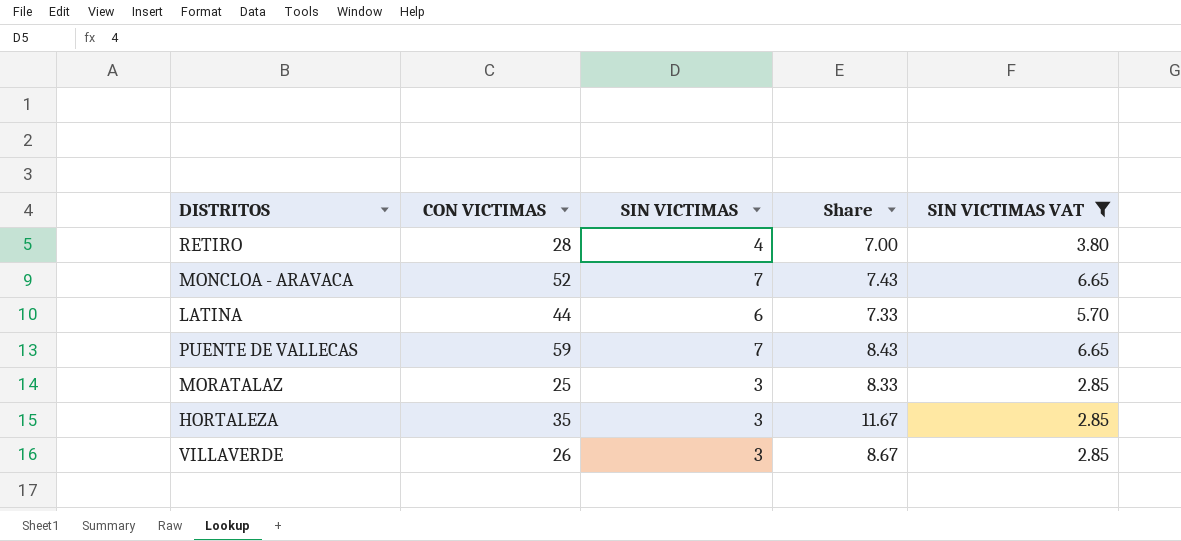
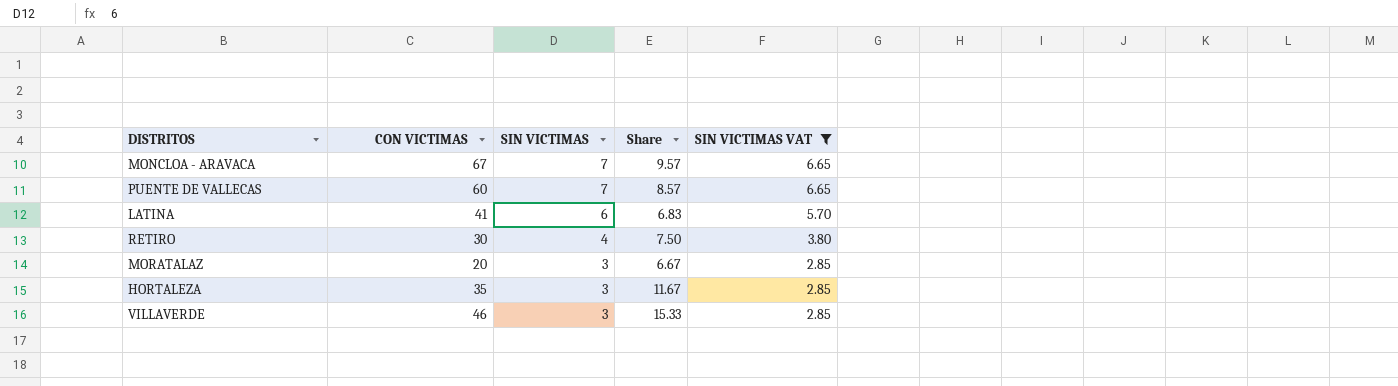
row order: none -> SIN VICTIMAS descending
MONCLOA - ARAVACA | CON VICTIMAS: 52 -> 67
MONCLOA - ARAVACA | Share: 7.43 -> 9.57
PUENTE DE VALLECAS | CON VICTIMAS: 59 -> 60
PUENTE DE VALLECAS | Share: 8.43 -> 8.57
LATINA | CON VICTIMAS: 44 -> 41
LATINA | Share: 7.33 -> 6.83
RETIRO | CON VICTIMAS: 28 -> 30
RETIRO | Share: 7.00 -> 7.50
MORATALAZ | CON VICTIMAS: 25 -> 20
MORATALAZ | Share: 8.33 -> 6.67
VILLAVERDE | CON VICTIMAS: 26 -> 46
VILLAVERDE | Share: 8.67 -> 15.33

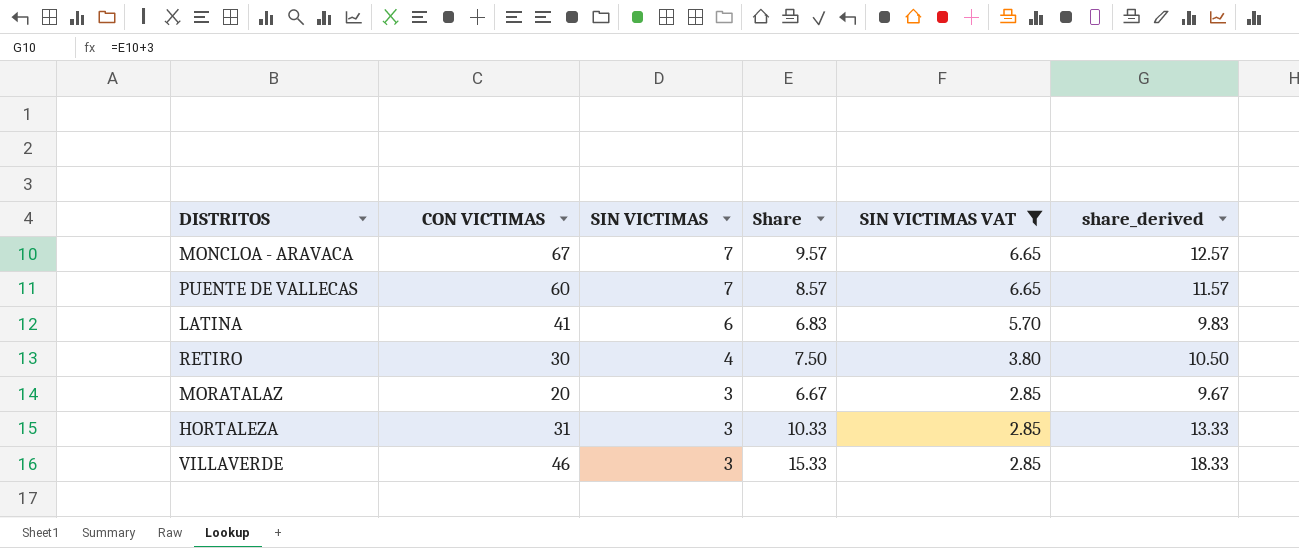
column share_derived | formula: none -> [Share] + 3
HORTALEZA | CON VICTIMAS: 35 -> 31
HORTALEZA | Share: 11.67 -> 10.33

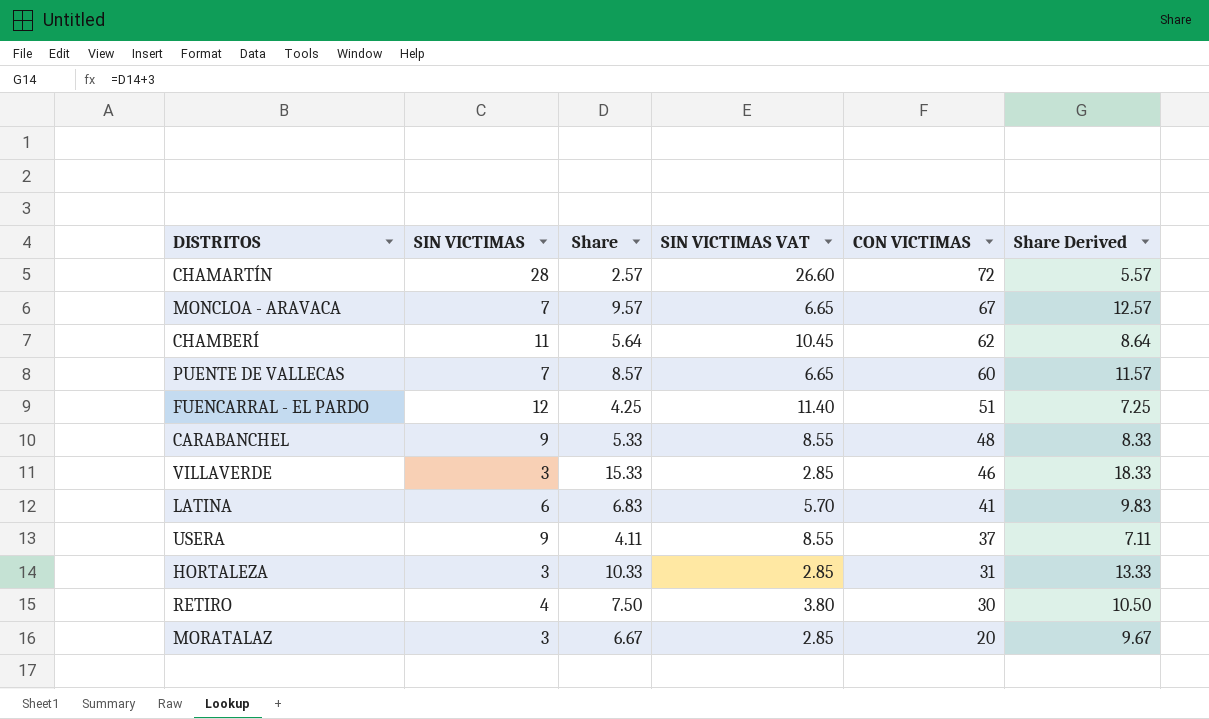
filter: SIN VICTIMAS VAT <= 6.65 -> none
row order: SIN VICTIMAS descending -> CON VICTIMAS descending
column CON VICTIMAS | position: 2 -> 5
column name: share_derived -> Share Derived

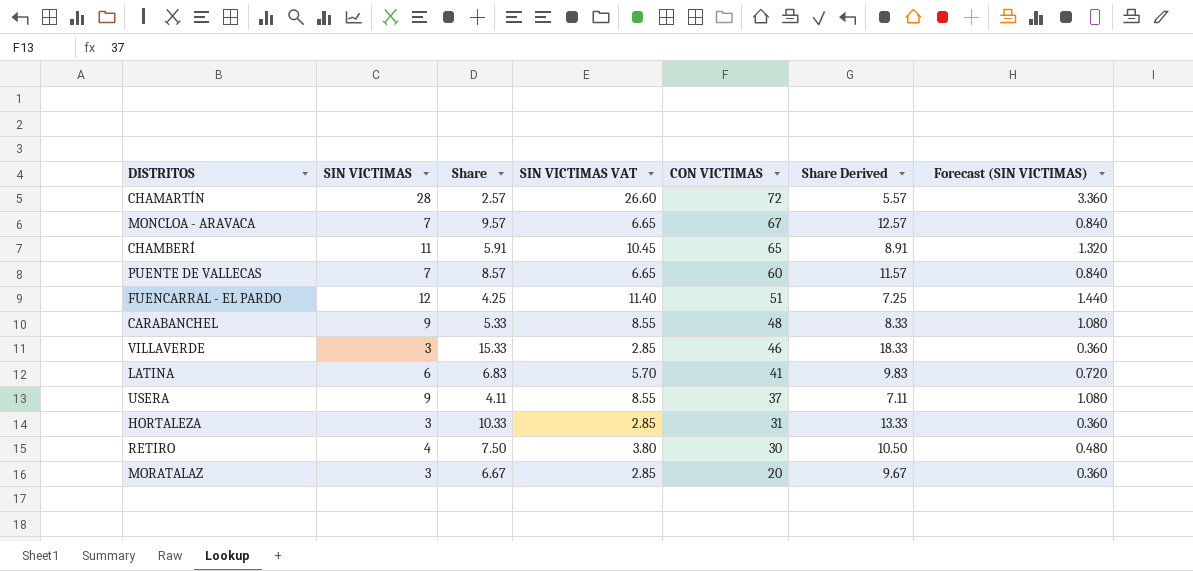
column Forecast (SIN VICTIMAS) | formula: none -> [SIN VICTIMAS] * 0.12
CHAMBERÍ | Share: 5.64 -> 5.91
CHAMBERÍ | CON VICTIMAS: 62 -> 65
CHAMBERÍ | Share Derived: 8.64 -> 8.91

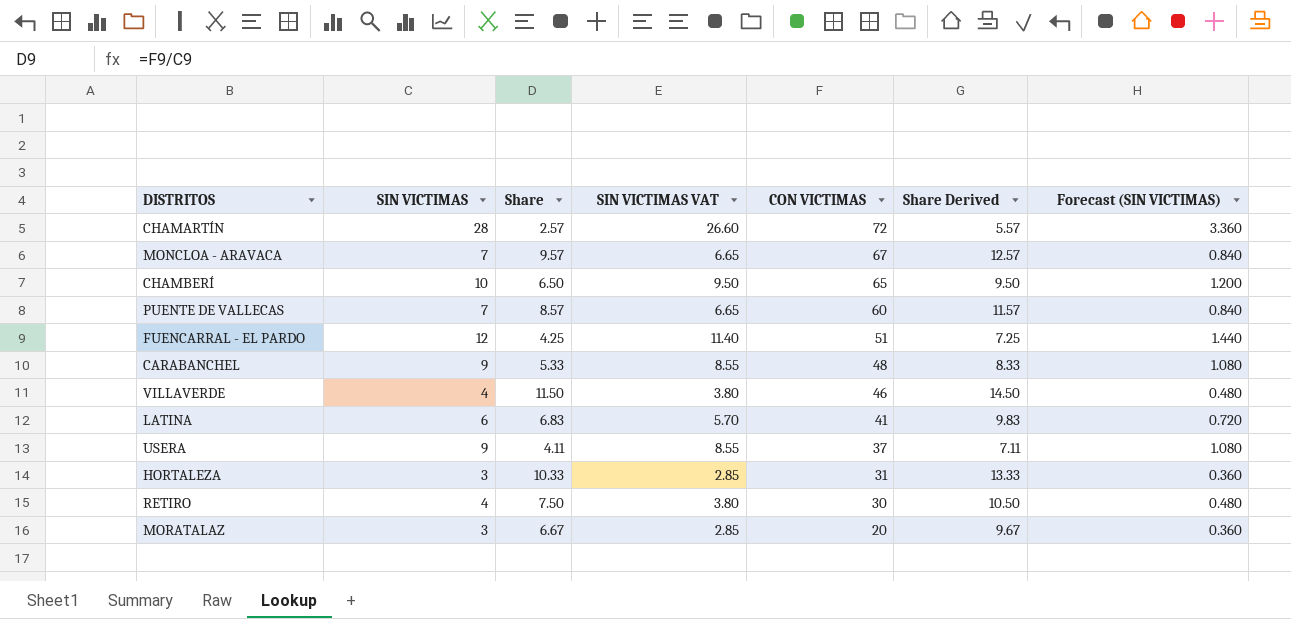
CHAMBERÍ | SIN VICTIMAS: 11 -> 10
CHAMBERÍ | Share: 5.91 -> 6.50
CHAMBERÍ | SIN VICTIMAS VAT: 10.45 -> 9.50
CHAMBERÍ | Share Derived: 8.91 -> 9.50
CHAMBERÍ | Forecast (SIN VICTIMAS): 1.320 -> 1.200
VILLAVERDE | SIN VICTIMAS: 3 -> 4
VILLAVERDE | Share: 15.33 -> 11.50
VILLAVERDE | SIN VICTIMAS VAT: 2.85 -> 3.80
VILLAVERDE | Share Derived: 18.33 -> 14.50
VILLAVERDE | Forecast (SIN VICTIMAS): 0.360 -> 0.480

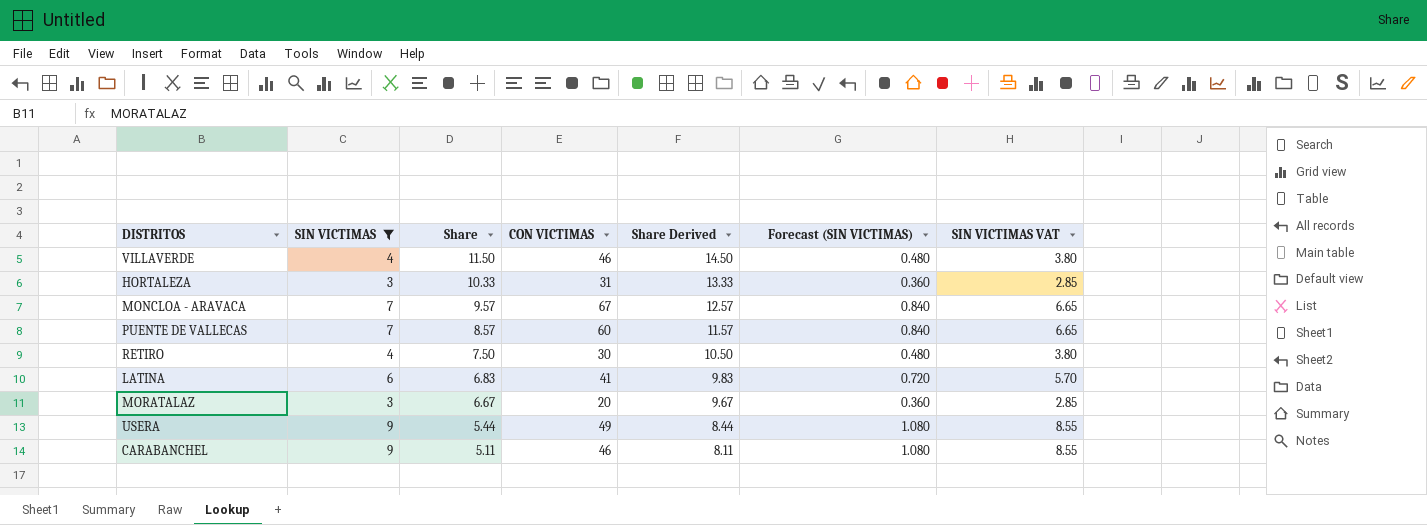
filter: none -> SIN VICTIMAS <= 9
row order: CON VICTIMAS descending -> Share descending
column SIN VICTIMAS VAT | position: 4 -> 7
USERA | Share: 4.11 -> 5.44
USERA | CON VICTIMAS: 37 -> 49
USERA | Share Derived: 7.11 -> 8.44
CARABANCHEL | Share: 5.33 -> 5.11
CARABANCHEL | CON VICTIMAS: 48 -> 46
CARABANCHEL | Share Derived: 8.33 -> 8.11

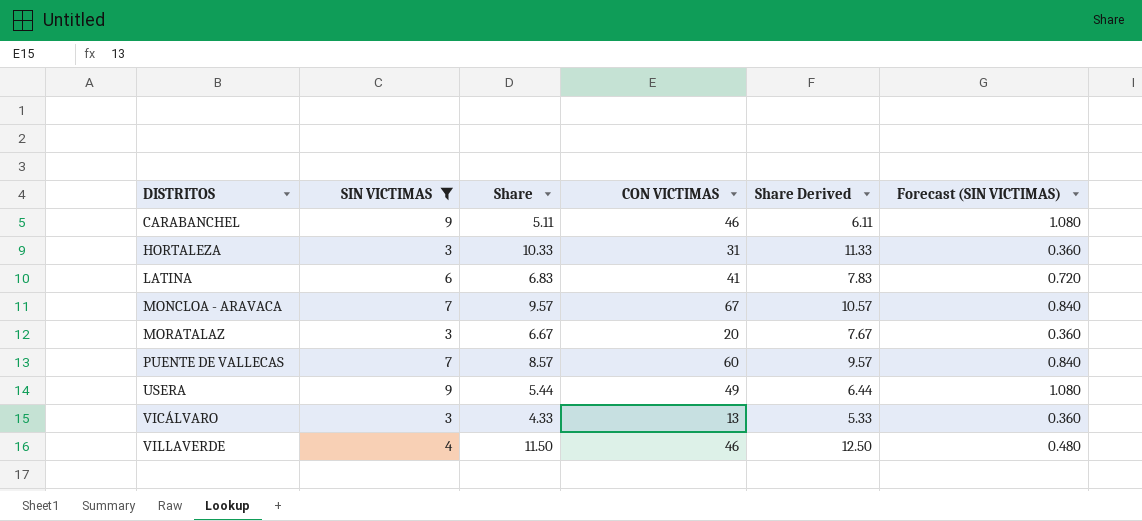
row order: Share descending -> DISTRITOS ascending
column SIN VICTIMAS VAT | formula: [SIN VICTIMAS] * 0.95 -> none
column Share Derived | formula: [Share] + 3 -> [Share] + 1
row RETIRO: 4 | 7.50 | 30 | 10.50 | 0.480 | 3.80 -> none
row VICÁLVARO: none -> 3 | 4.33 | 13 | 5.33 | 0.360

